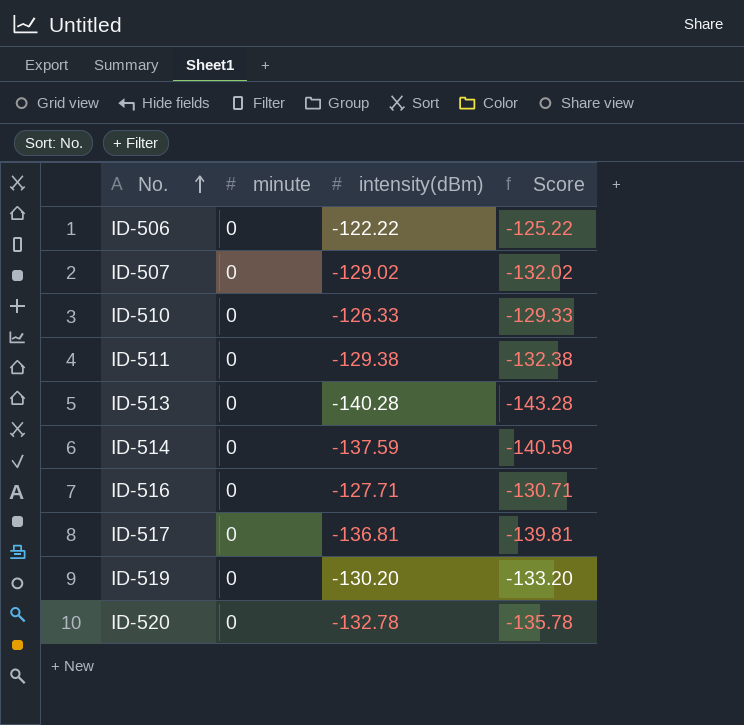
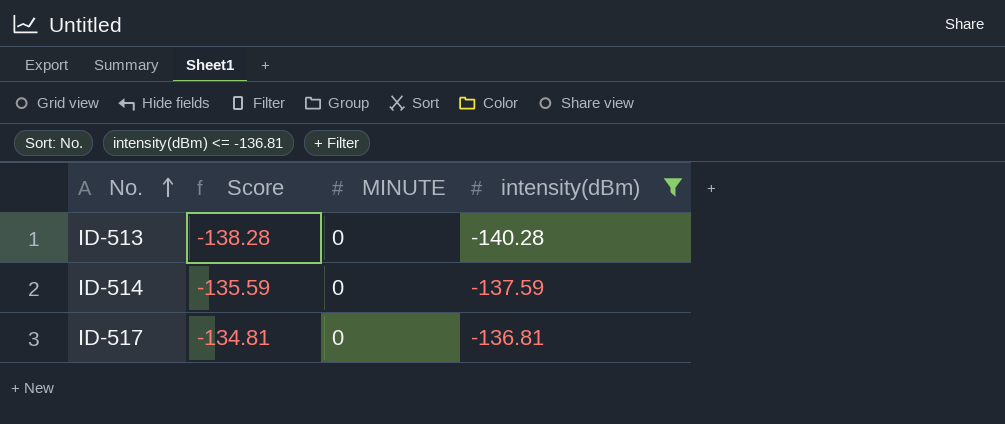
filter: none -> intensity(dBm) <= -136.81
column Score | formula: [intensity(dBm)] - 3 -> [intensity(dBm)] + 2
column Score | position: 4 -> 2
column name: minute -> MINUTE

